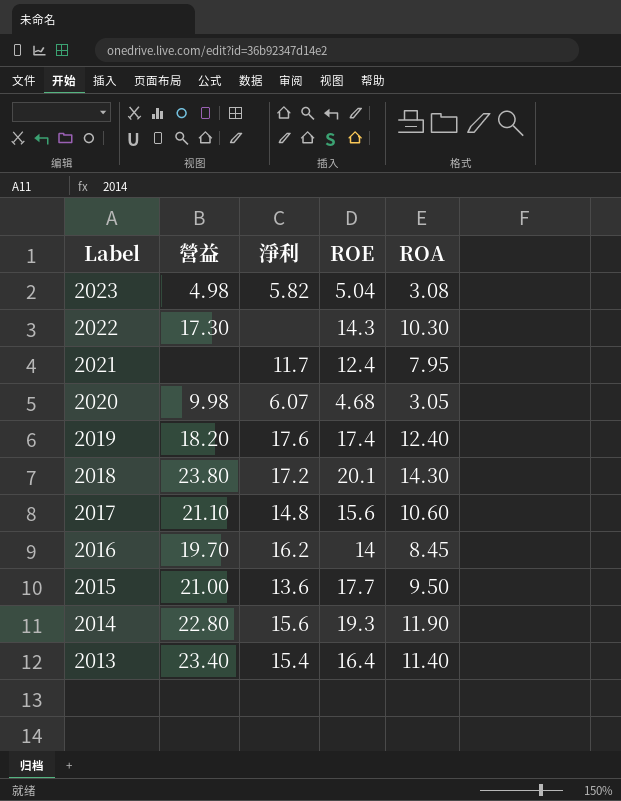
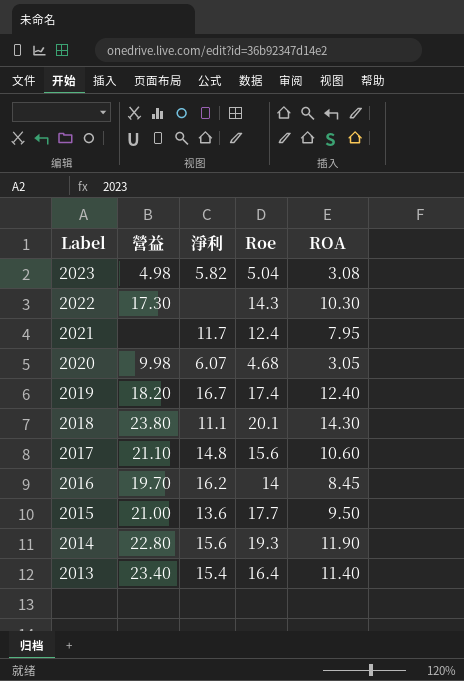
column name: ROE -> Roe
2019 | 淨利: 17.6 -> 16.7
2018 | 淨利: 17.2 -> 11.1

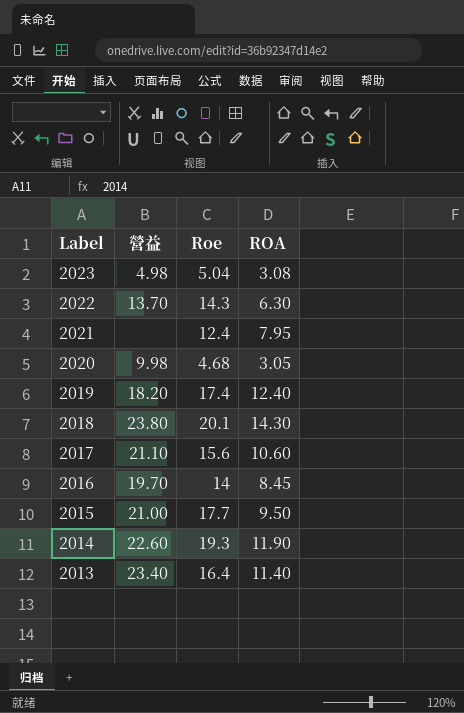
column 淨利 | position: 3 -> none
2022 | 營益: 17.30 -> 13.70
2022 | ROA: 10.30 -> 6.30
2014 | 營益: 22.80 -> 22.60

